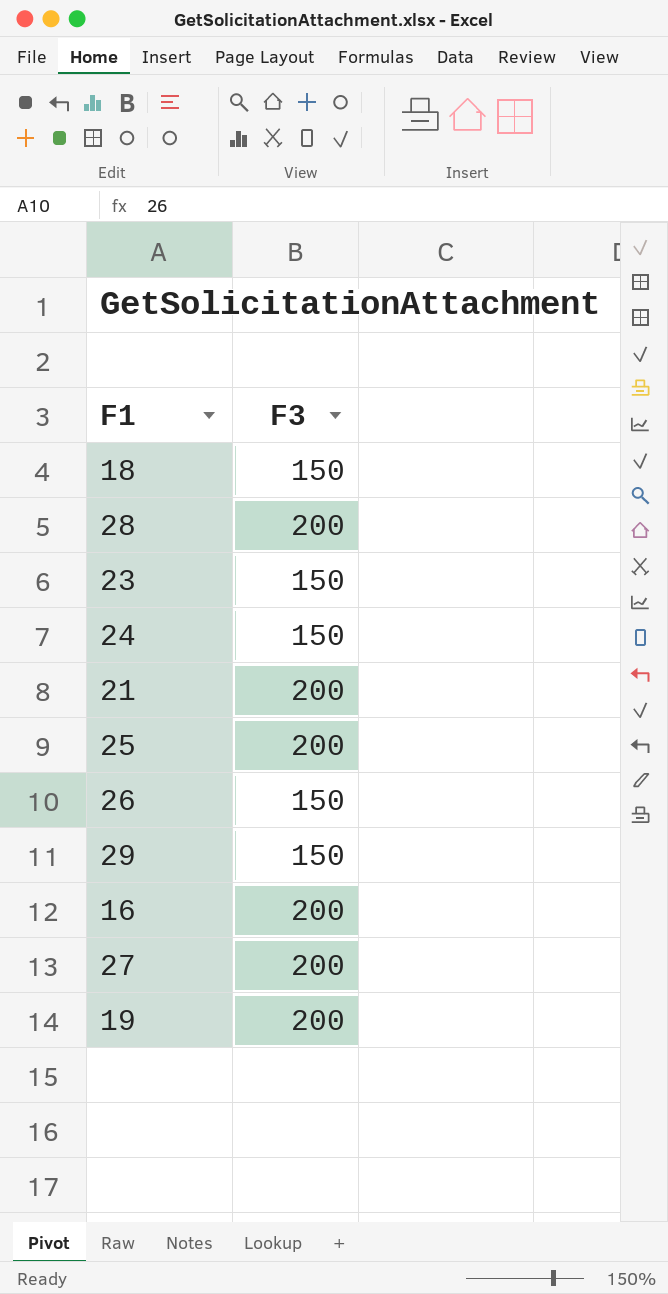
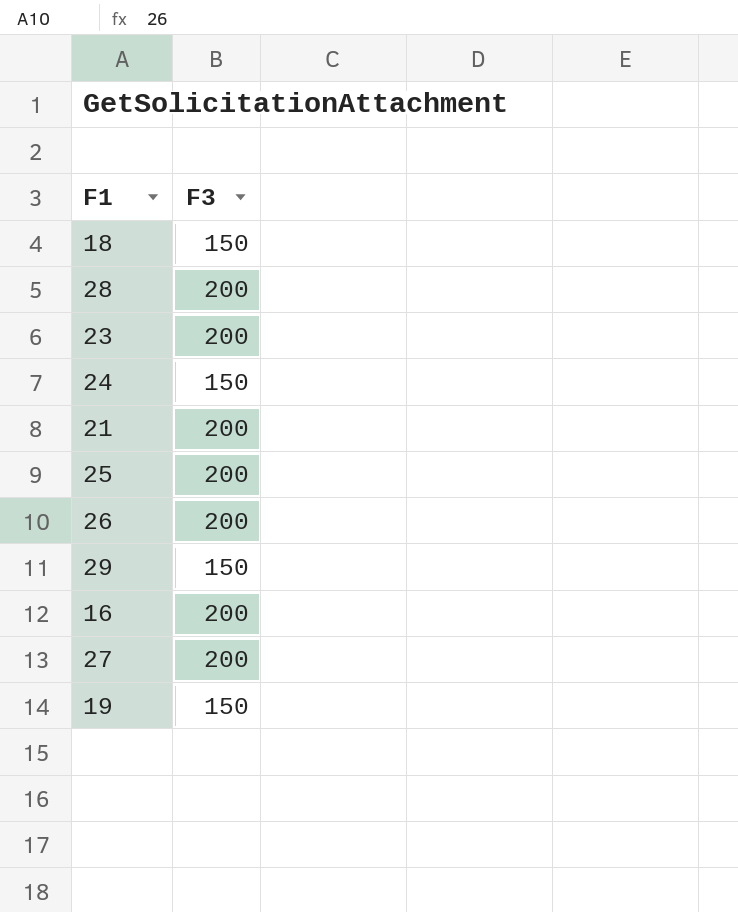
23 | F3: 150 -> 200
26 | F3: 150 -> 200
19 | F3: 200 -> 150

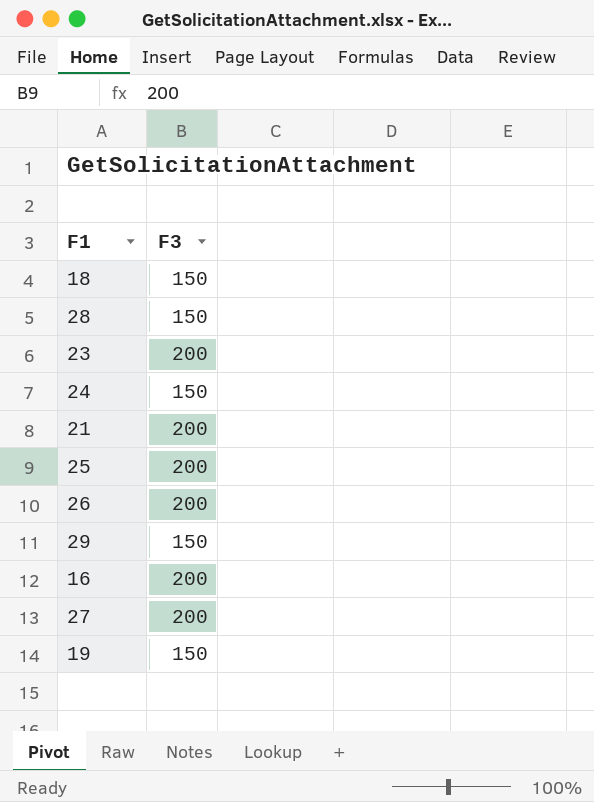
28 | F3: 200 -> 150

